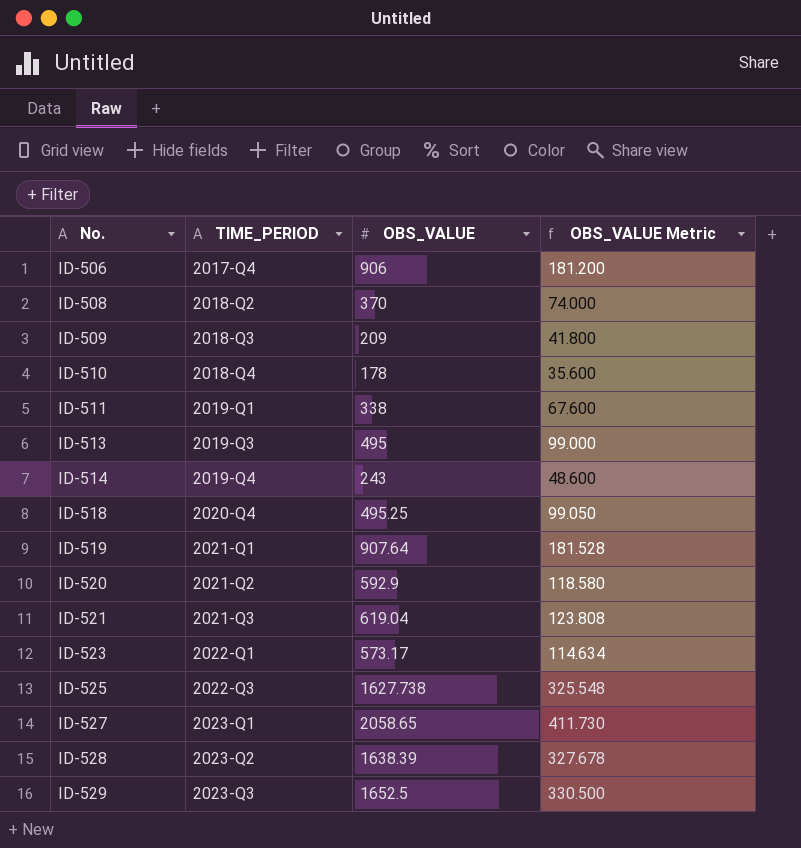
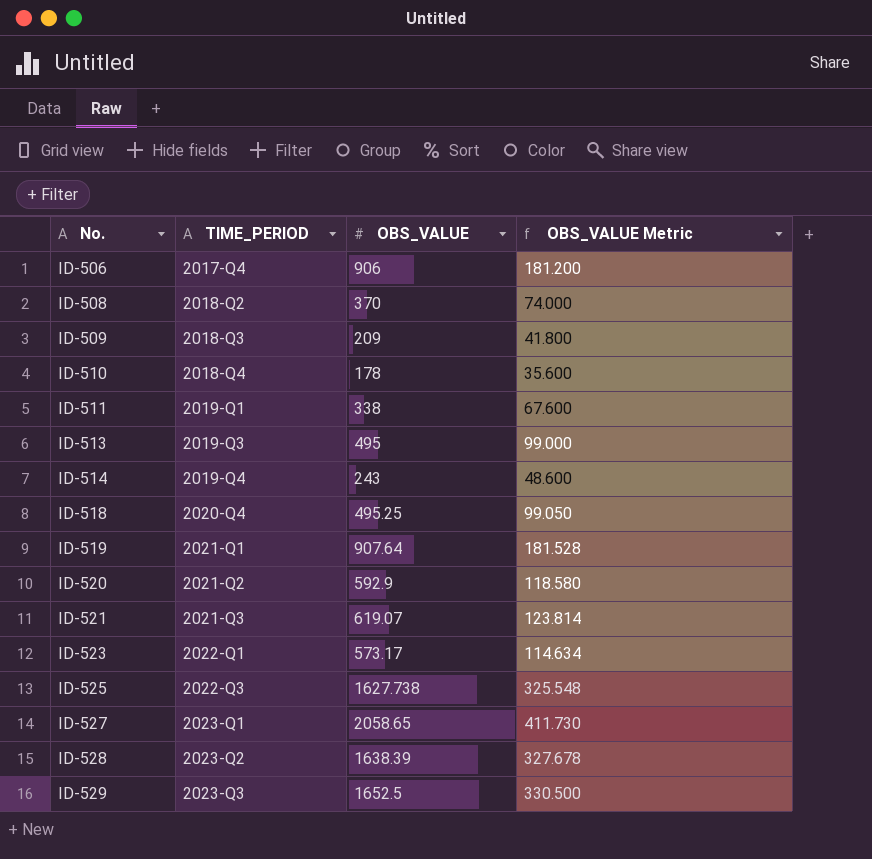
ID-521 | OBS_VALUE: 619.04 -> 619.07
ID-521 | OBS_VALUE Metric: 123.808 -> 123.814

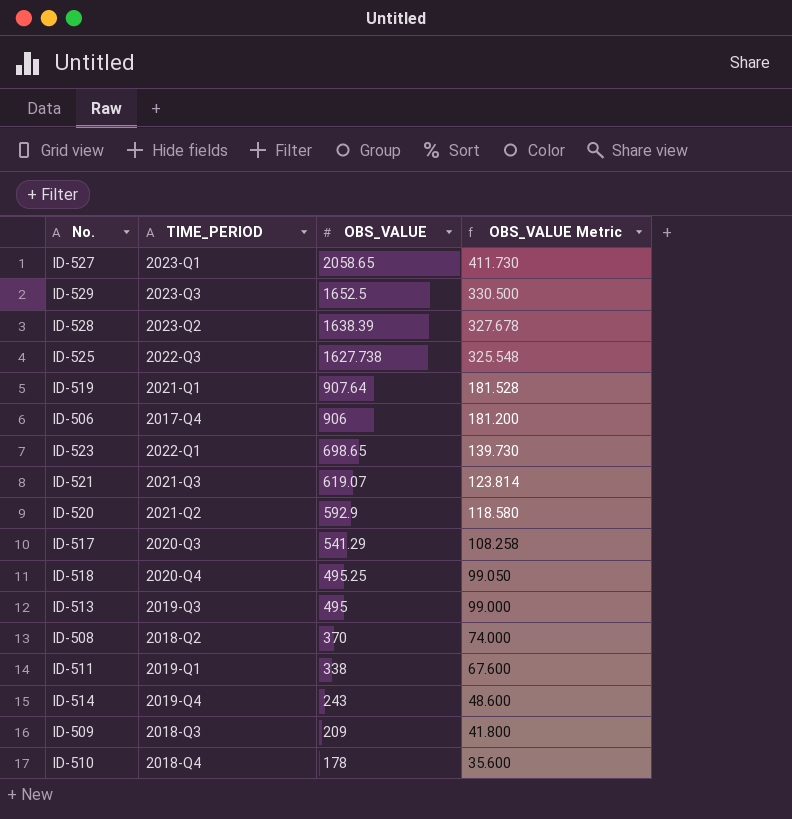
row order: No. ascending -> OBS_VALUE descending
ID-523 | OBS_VALUE: 573.17 -> 698.65
ID-523 | OBS_VALUE Metric: 114.634 -> 139.730
row ID-517: none -> 2020-Q3 | 541.29 | 108.258

